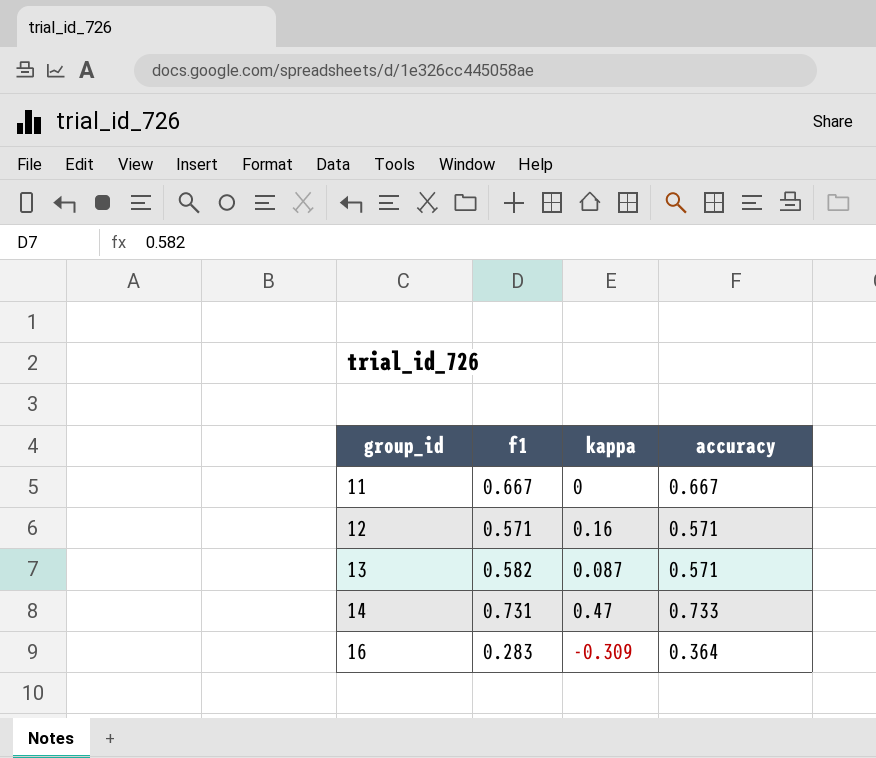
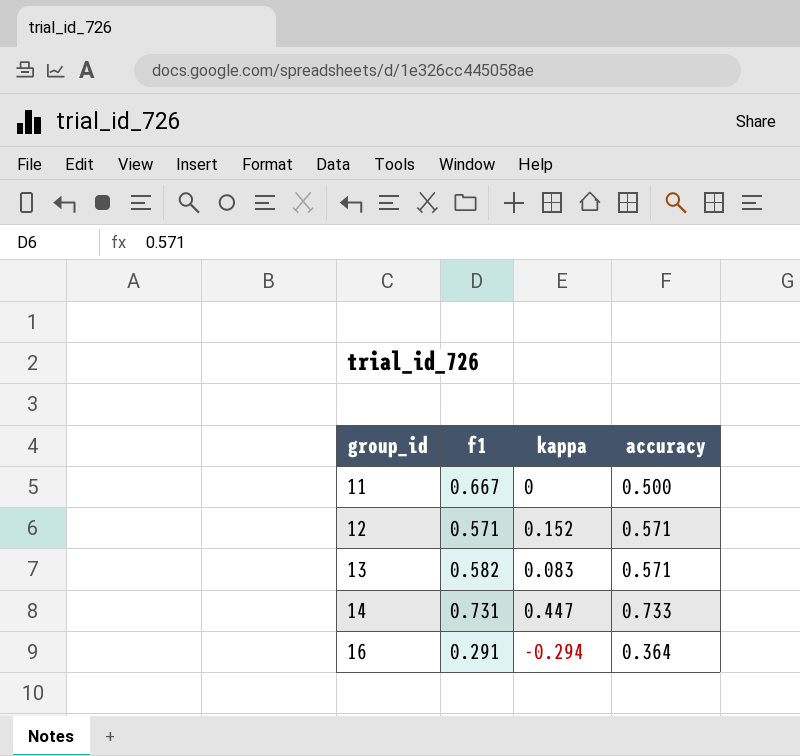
11 | accuracy: 0.667 -> 0.500
12 | kappa: 0.16 -> 0.152
13 | kappa: 0.087 -> 0.083
14 | kappa: 0.47 -> 0.447
16 | f1: 0.283 -> 0.291
16 | kappa: -0.309 -> -0.294

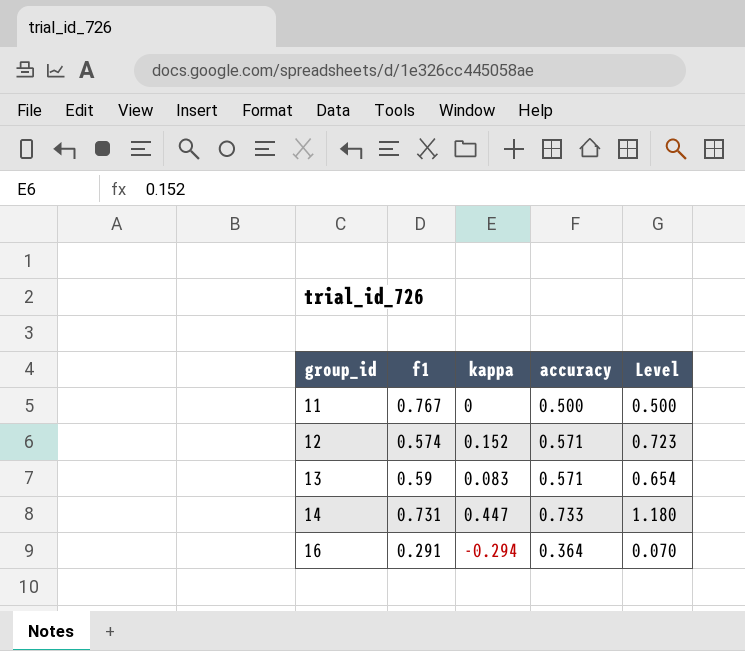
column Level | formula: none -> [kappa] + [accuracy]
11 | f1: 0.667 -> 0.767
12 | f1: 0.571 -> 0.574
13 | f1: 0.582 -> 0.59

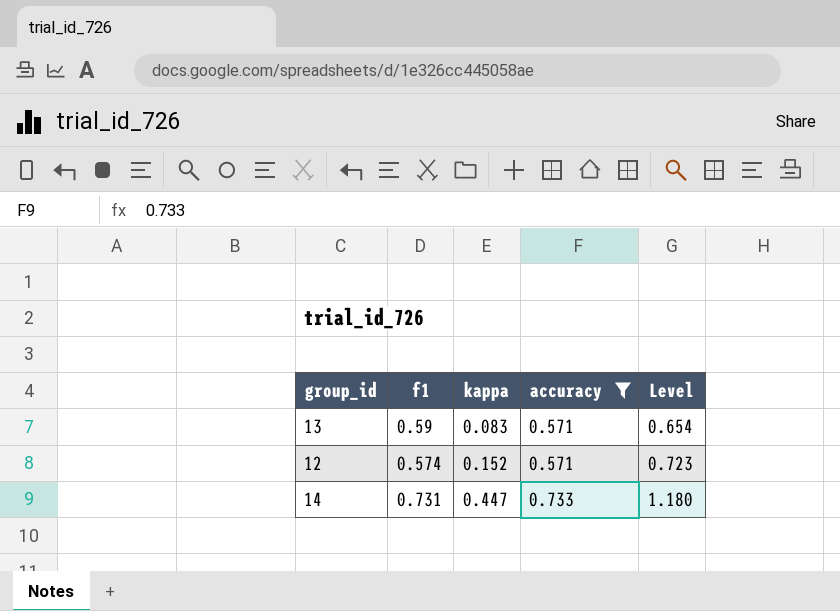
filter: none -> accuracy >= 0.571
row order: group_id ascending -> kappa ascending

